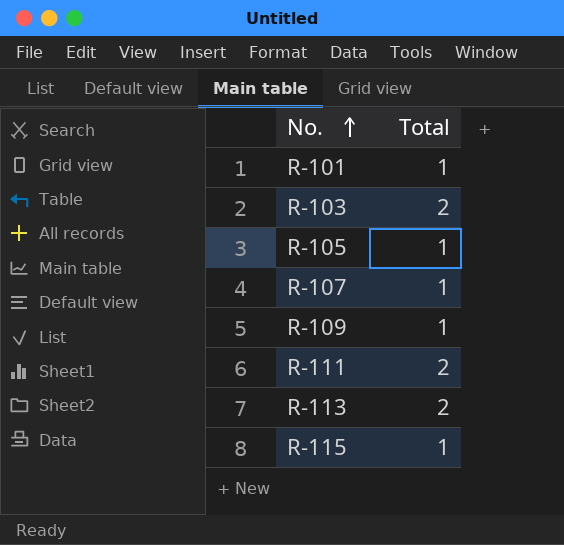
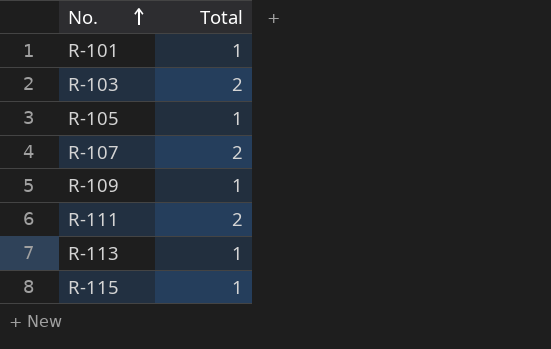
R-107 | Total: 1 -> 2
R-113 | Total: 2 -> 1

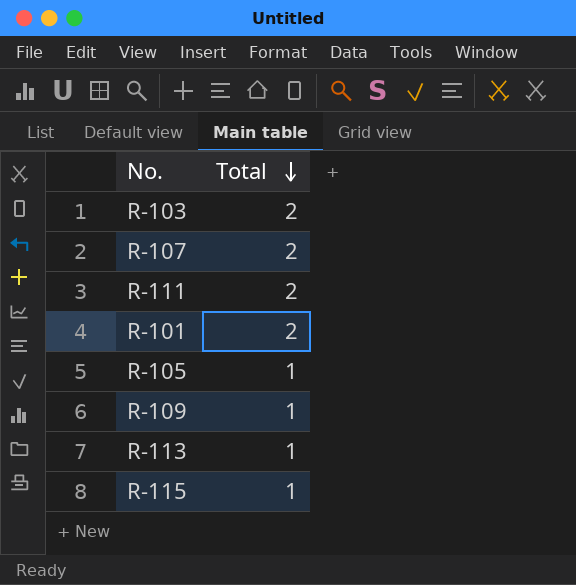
row order: No. ascending -> Total descending
R-101 | Total: 1 -> 2

